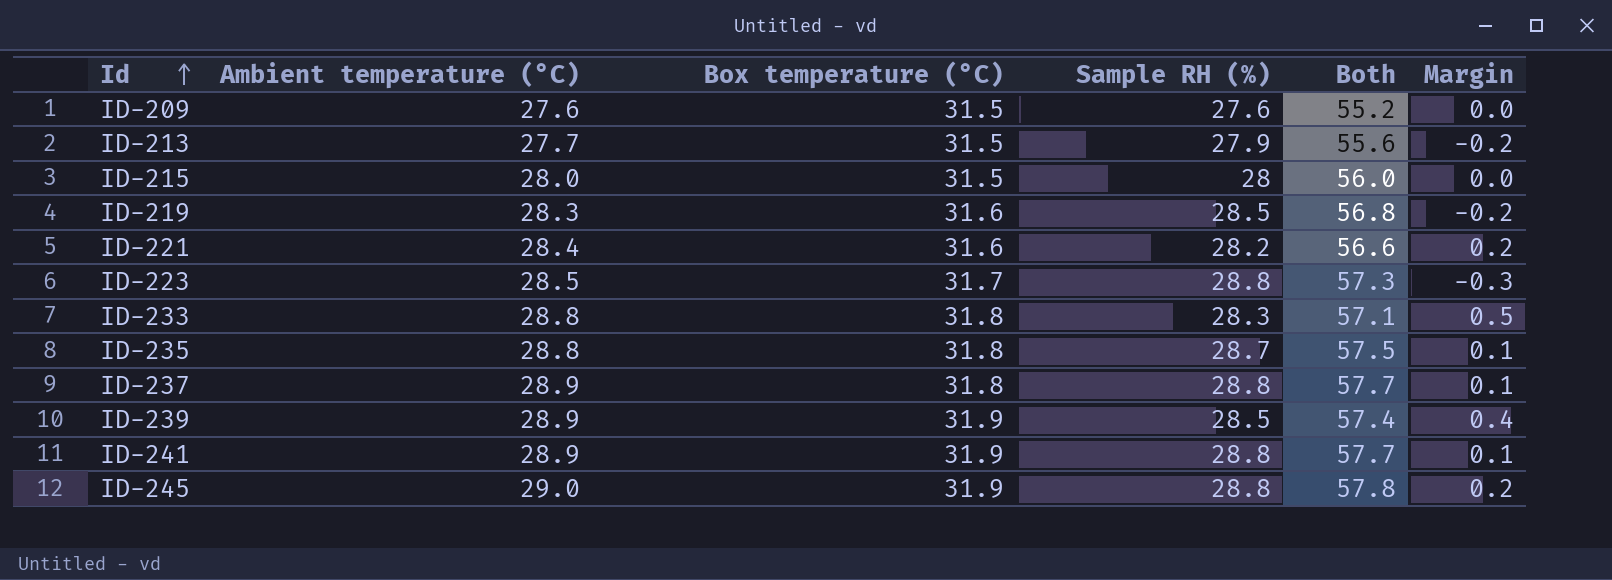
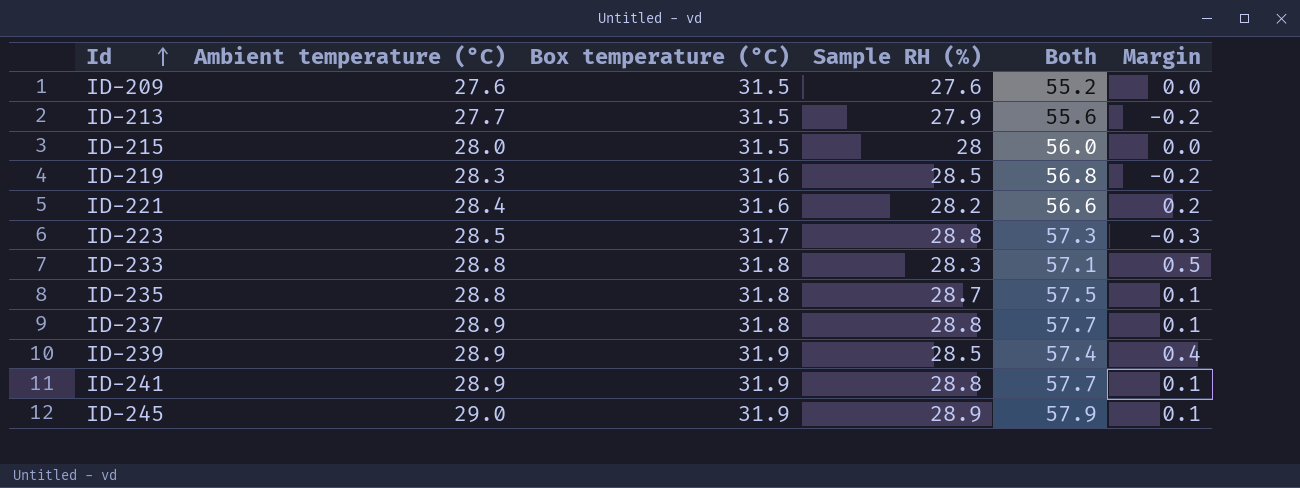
ID-245 | Sample RH (%): 28.8 -> 28.9
ID-245 | Both: 57.8 -> 57.9
ID-245 | Margin: 0.2 -> 0.1

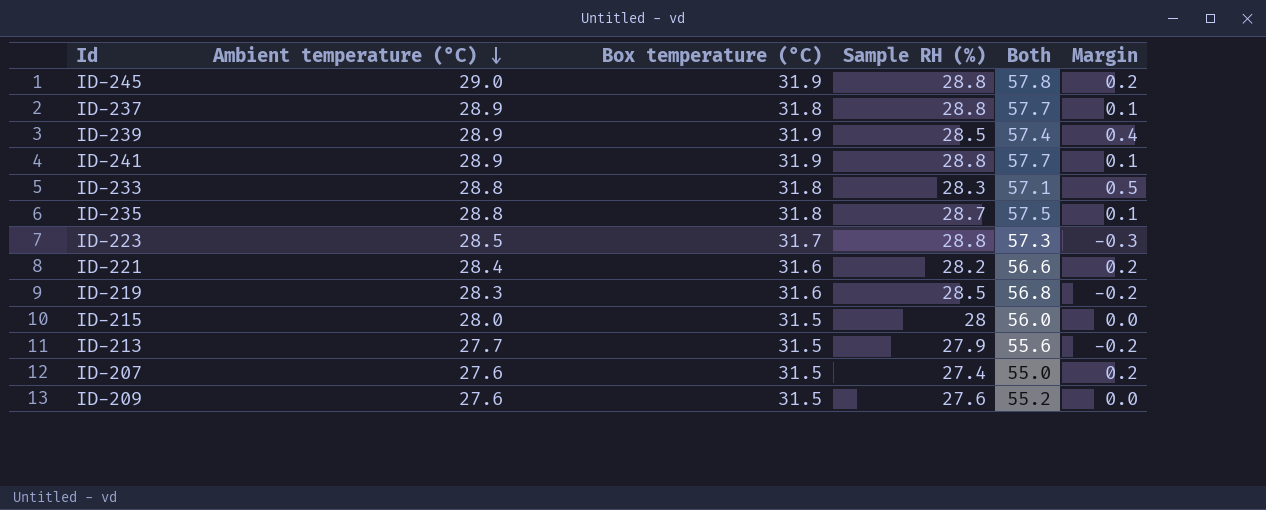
row order: Id ascending -> Ambient temperature (°C) descending
ID-245 | Sample RH (%): 28.9 -> 28.8
ID-245 | Both: 57.9 -> 57.8
ID-245 | Margin: 0.1 -> 0.2
row ID-207: none -> 27.6 | 31.5 | 27.4 | 55.0 | 0.2

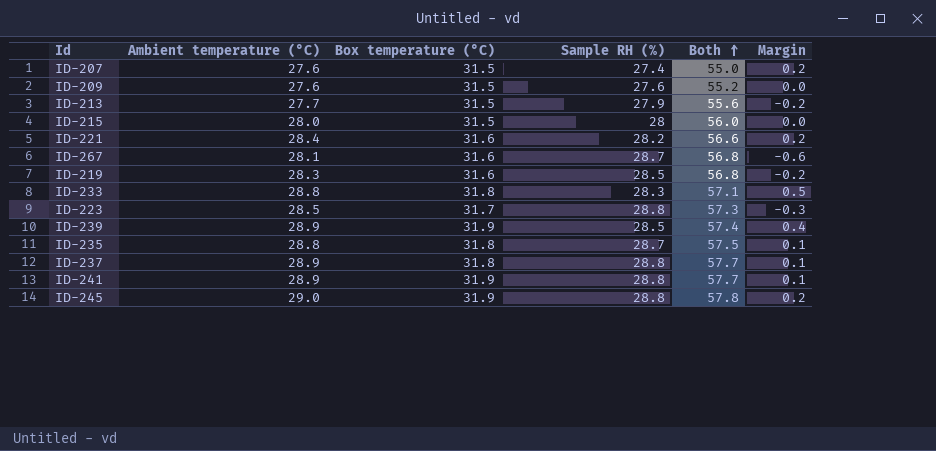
row order: Ambient temperature (°C) descending -> Both ascending
row ID-267: none -> 28.1 | 31.6 | 28.7 | 56.8 | -0.6

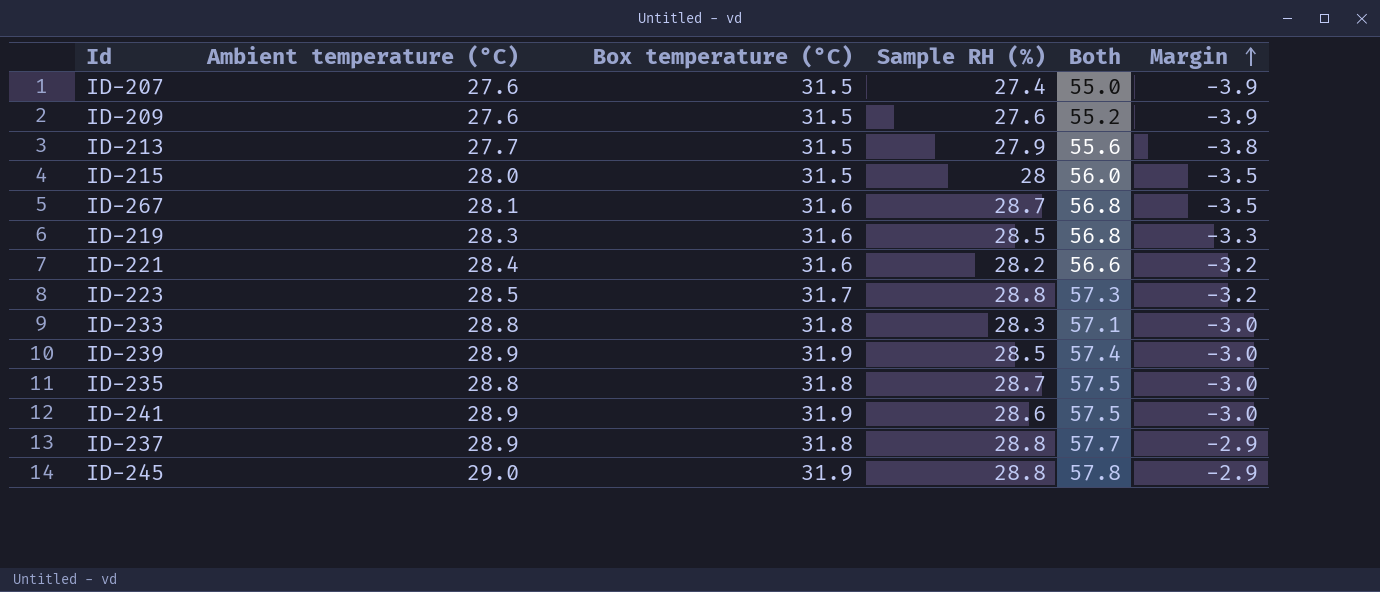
row order: Both ascending -> Margin ascending
column Margin | formula: [Ambient temperature (°C)] - [Sample RH (%)] -> [Ambient temperature (°C)] - [Box temperature (°C)]
ID-241 | Sample RH (%): 28.8 -> 28.6
ID-241 | Both: 57.7 -> 57.5

